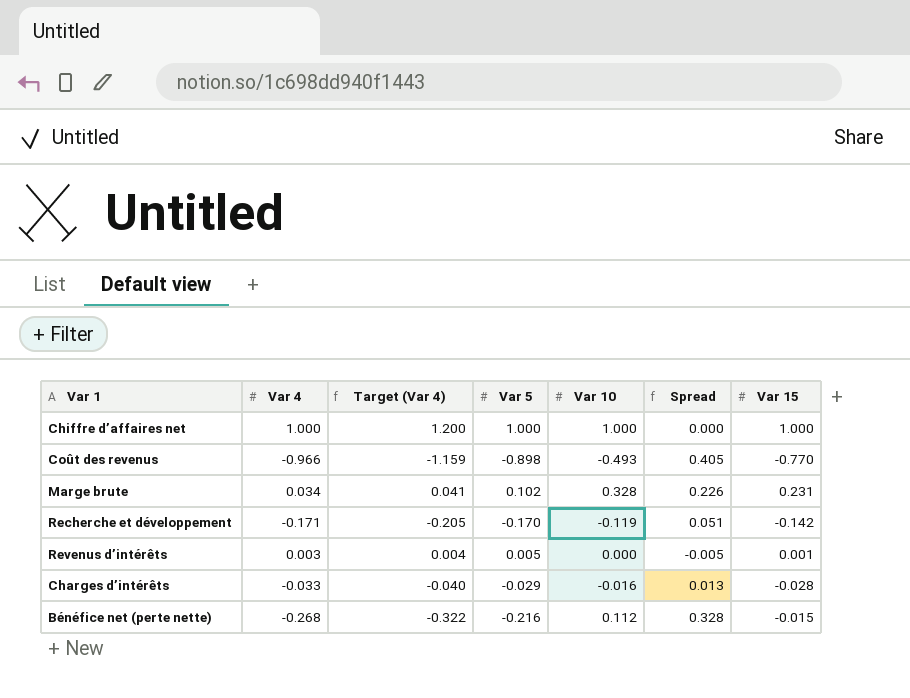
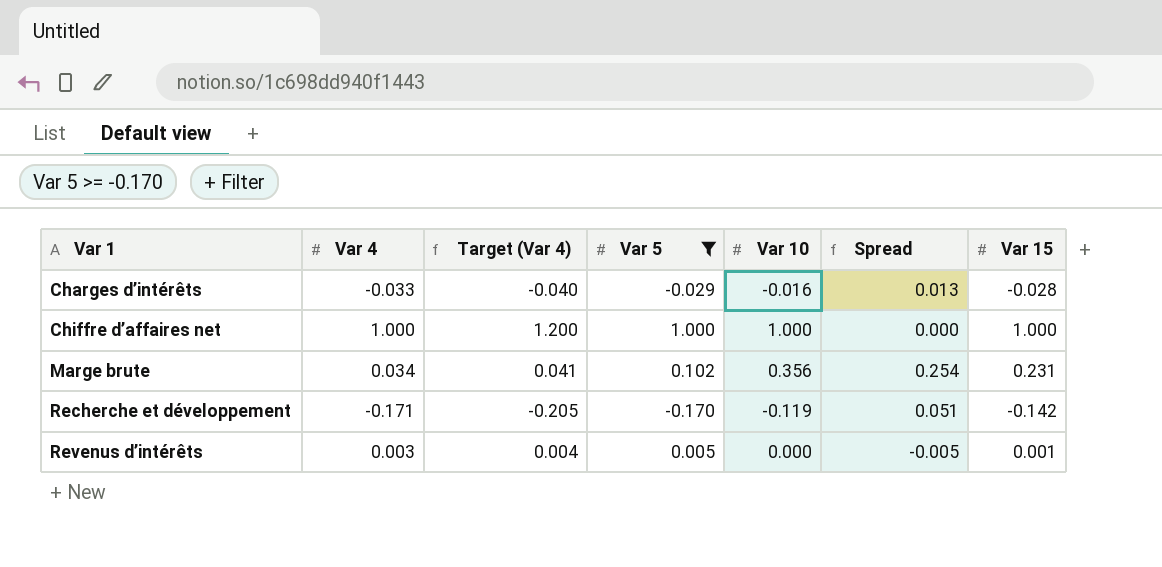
filter: none -> Var 5 >= -0.170
row order: none -> Var 1 ascending
Marge brute | Var 10: 0.328 -> 0.356
Marge brute | Spread: 0.226 -> 0.254

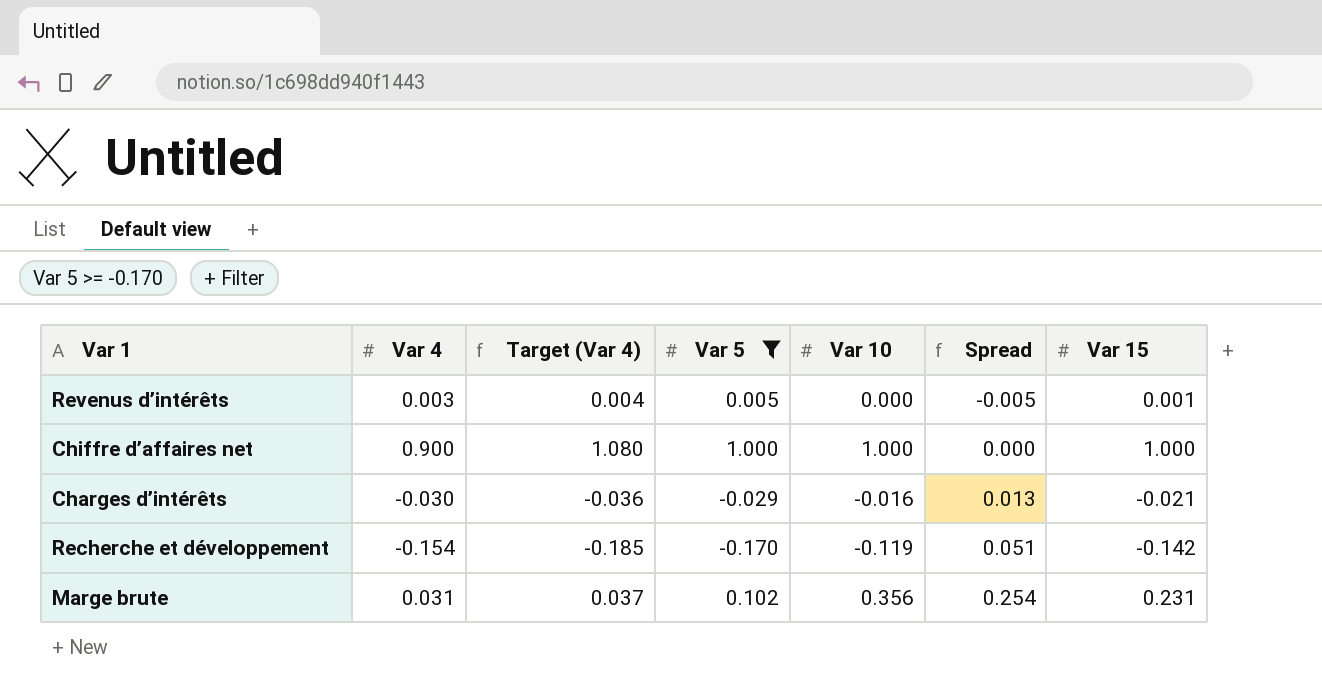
row order: Var 1 ascending -> Spread ascending
Chiffre d’affaires net | Var 4: 1.000 -> 0.900
Chiffre d’affaires net | Target (Var 4): 1.200 -> 1.080
Charges d’intérêts | Var 4: -0.033 -> -0.030
Charges d’intérêts | Target (Var 4): -0.040 -> -0.036
Charges d’intérêts | Var 15: -0.028 -> -0.021
Recherche et développement | Var 4: -0.171 -> -0.154
Recherche et développement | Target (Var 4): -0.205 -> -0.185
Marge brute | Var 4: 0.034 -> 0.031
Marge brute | Target (Var 4): 0.041 -> 0.037

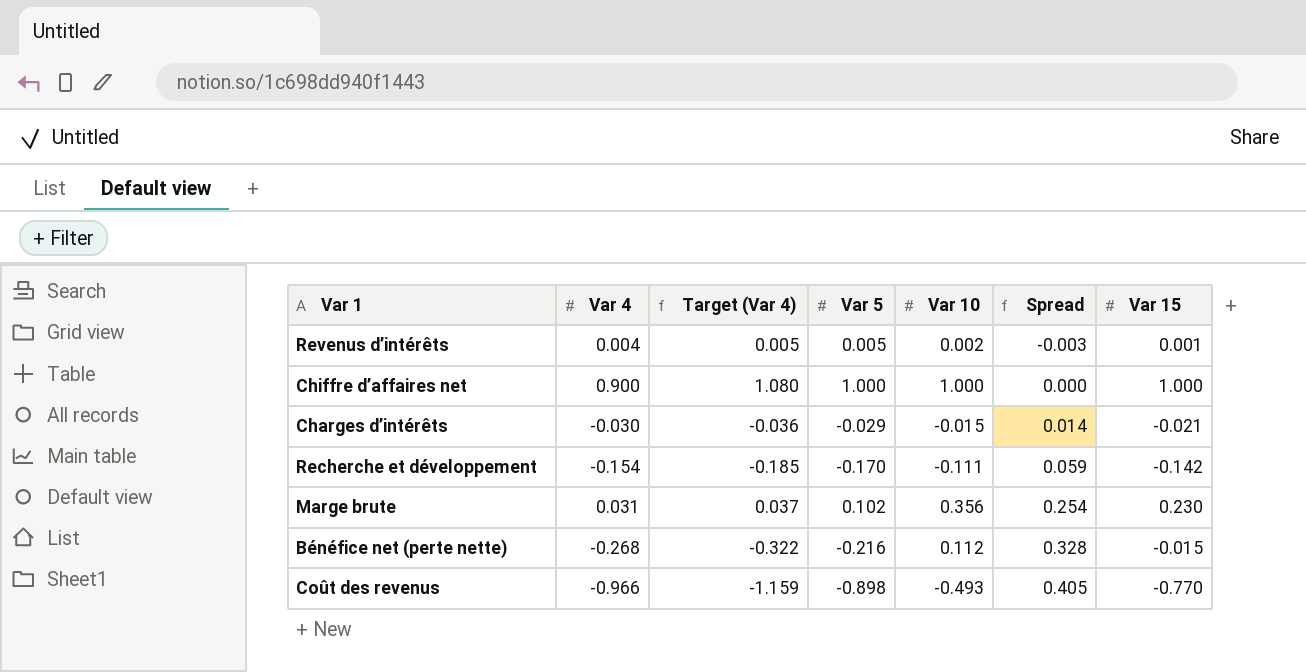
filter: Var 5 >= -0.170 -> none
Revenus d’intérêts | Var 4: 0.003 -> 0.004
Revenus d’intérêts | Target (Var 4): 0.004 -> 0.005
Revenus d’intérêts | Var 10: 0.000 -> 0.002
Revenus d’intérêts | Spread: -0.005 -> -0.003
Charges d’intérêts | Var 10: -0.016 -> -0.015
Charges d’intérêts | Spread: 0.013 -> 0.014
Recherche et développement | Var 10: -0.119 -> -0.111
Recherche et développement | Spread: 0.051 -> 0.059
Marge brute | Var 15: 0.231 -> 0.230

